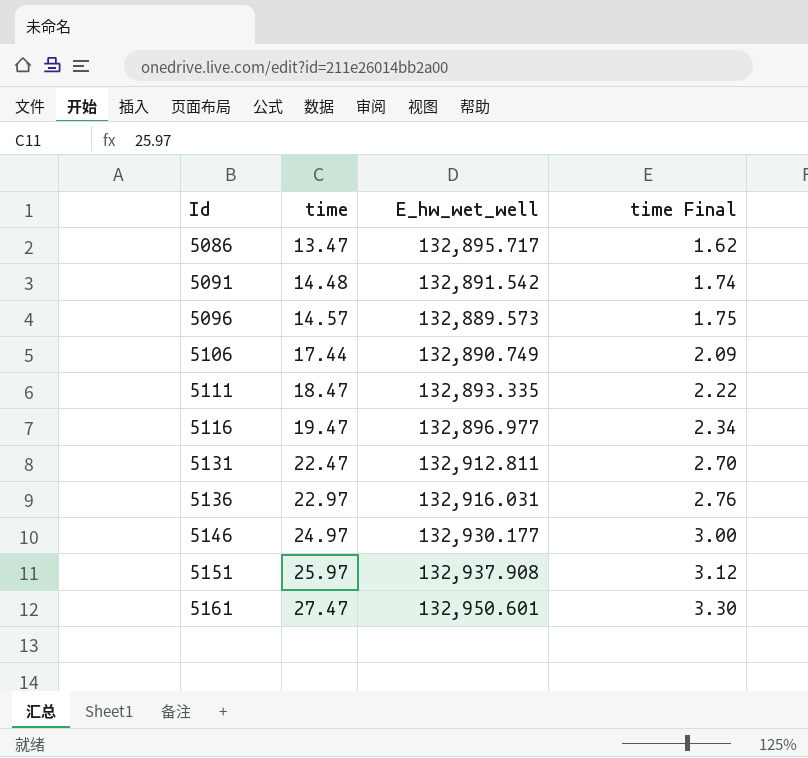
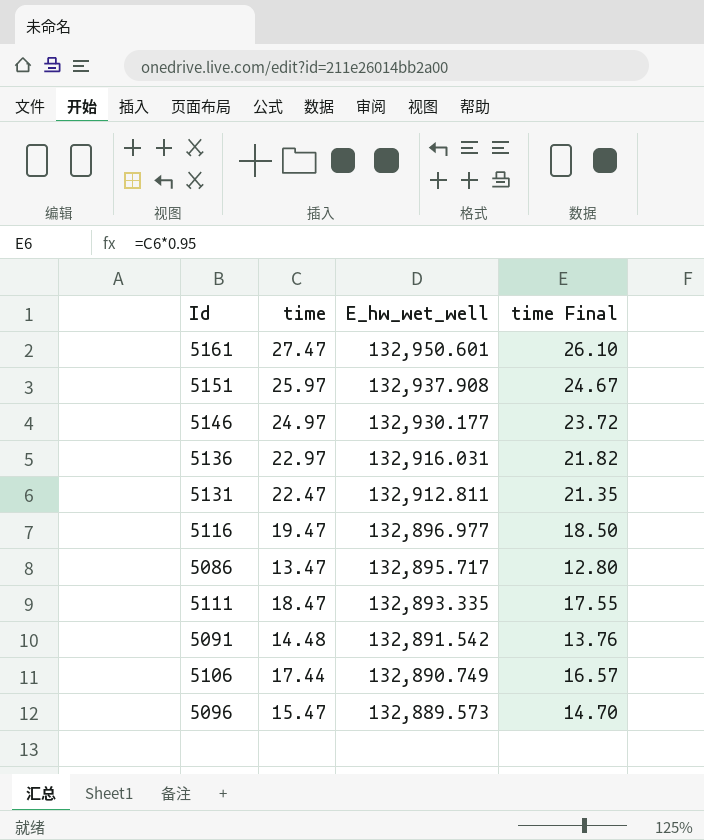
row order: Id ascending -> E_hw_wet_well descending
column time Final | formula: [time] * 0.12 -> [time] * 0.95
5096 | time: 14.57 -> 15.47

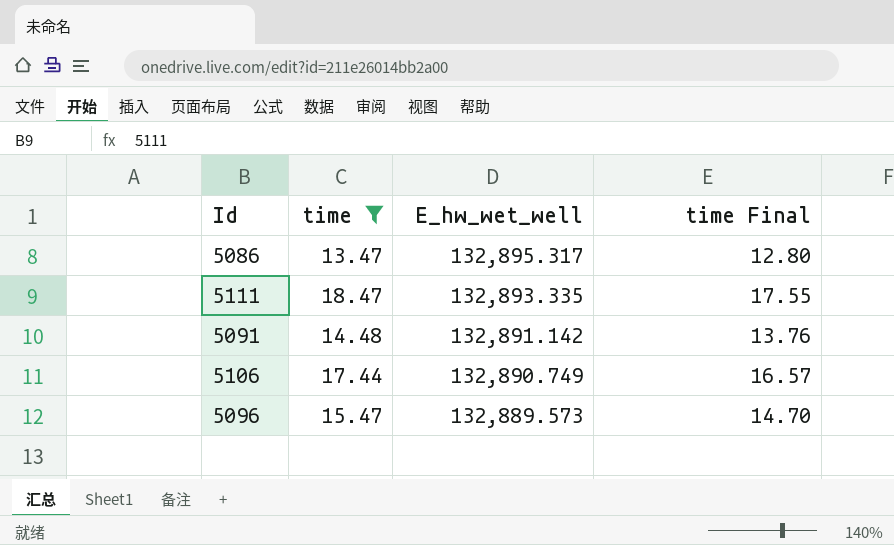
filter: none -> time <= 18.47
5086 | E_hw_wet_well: 132,895.717 -> 132,895.317
5091 | E_hw_wet_well: 132,891.542 -> 132,891.142

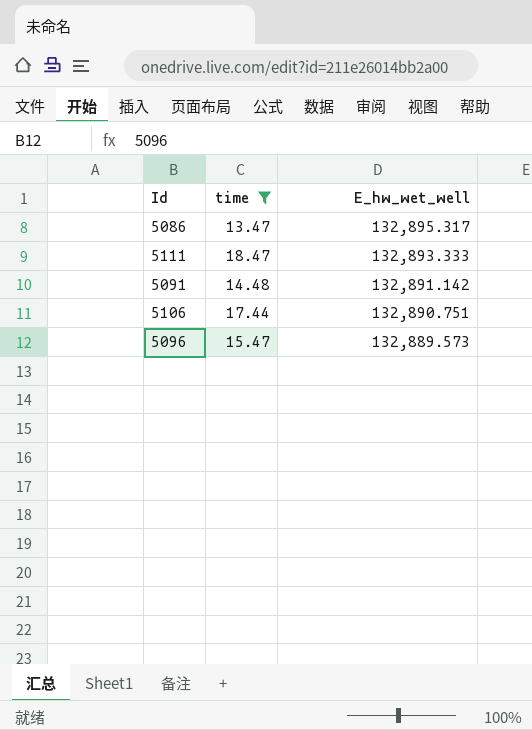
column time Final | formula: [time] * 0.95 -> none
5111 | E_hw_wet_well: 132,893.335 -> 132,893.333
5106 | E_hw_wet_well: 132,890.749 -> 132,890.751

